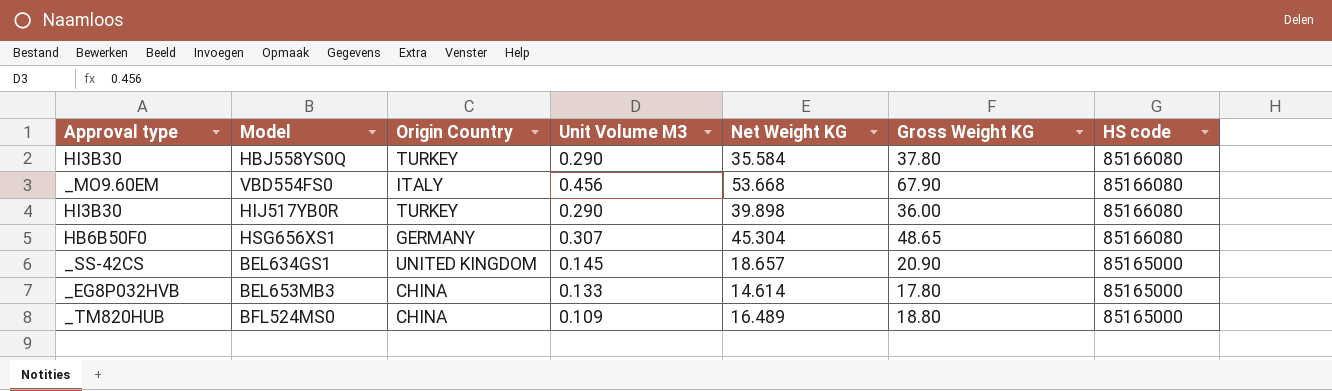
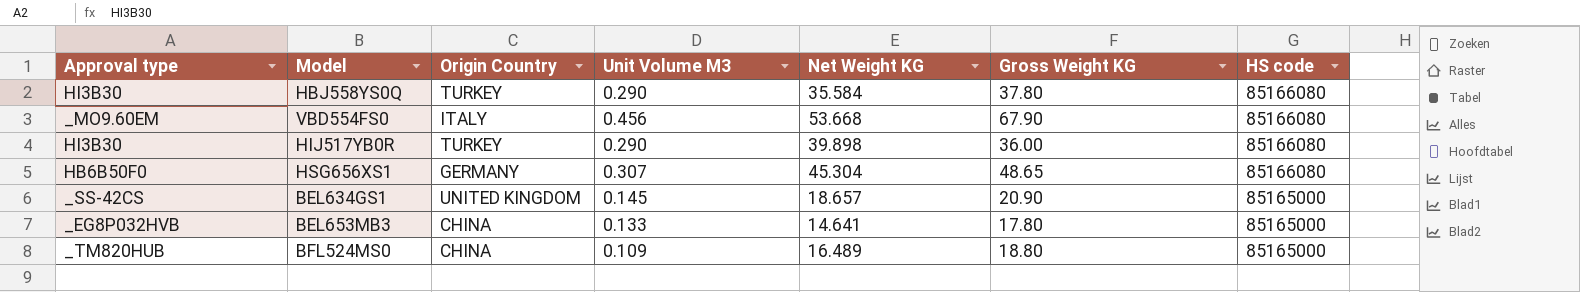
BEL653MB3 | Net Weight KG: 14.614 -> 14.641

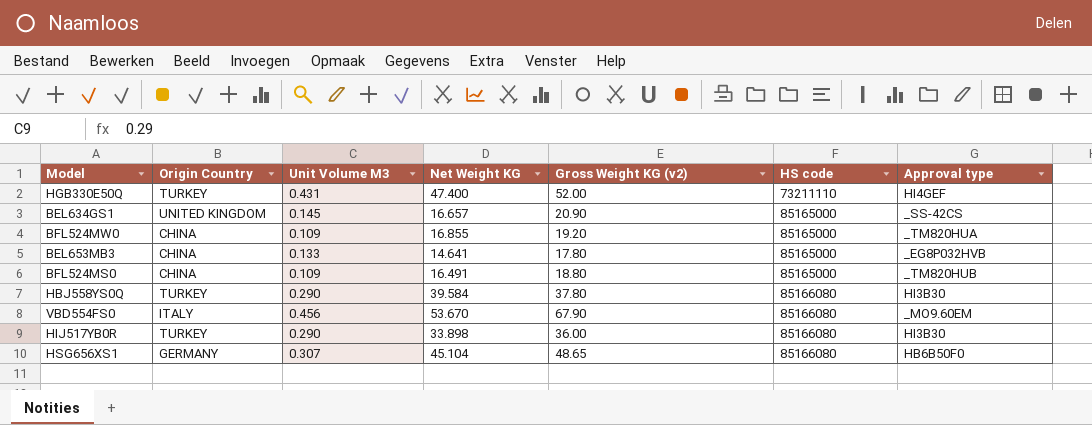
row order: HS code descending -> HS code ascending
column name: Gross Weight KG -> Gross Weight KG (v2)
column Approval type | position: 1 -> 7
row HGB330E50Q: none -> TURKEY | 0.431 | 47.400 | 52.00 | 73211110 | HI4GEF
BEL634GS1 | Net Weight KG: 18.657 -> 16.657
row BFL524MW0: none -> CHINA | 0.109 | 16.855 | 19.20 | 85165000 | _TM820HUA
BFL524MS0 | Net Weight KG: 16.489 -> 16.491
HBJ558YS0Q | Net Weight KG: 35.584 -> 39.584
VBD554FS0 | Net Weight KG: 53.668 -> 53.670
HIJ517YB0R | Net Weight KG: 39.898 -> 33.898
HSG656XS1 | Net Weight KG: 45.304 -> 45.104

